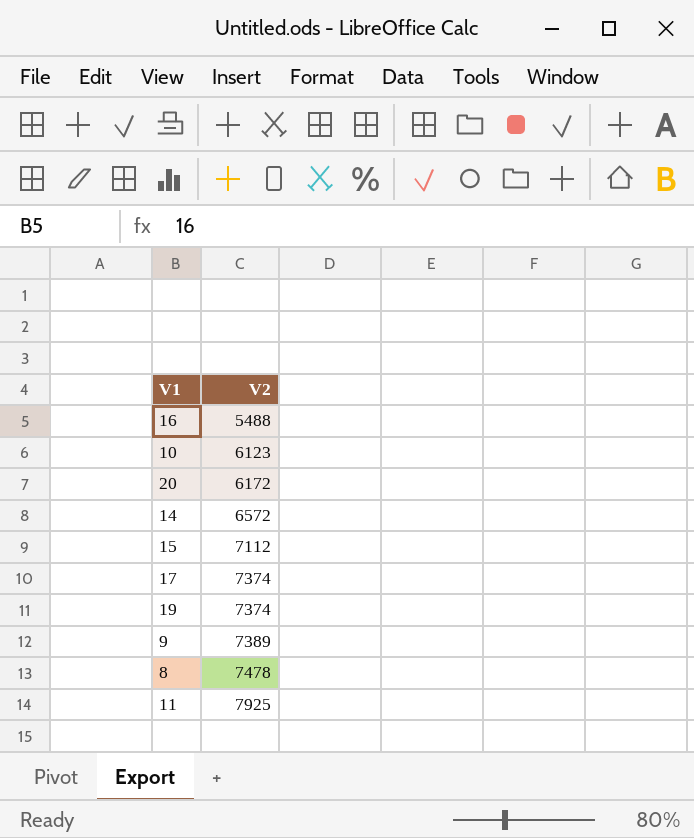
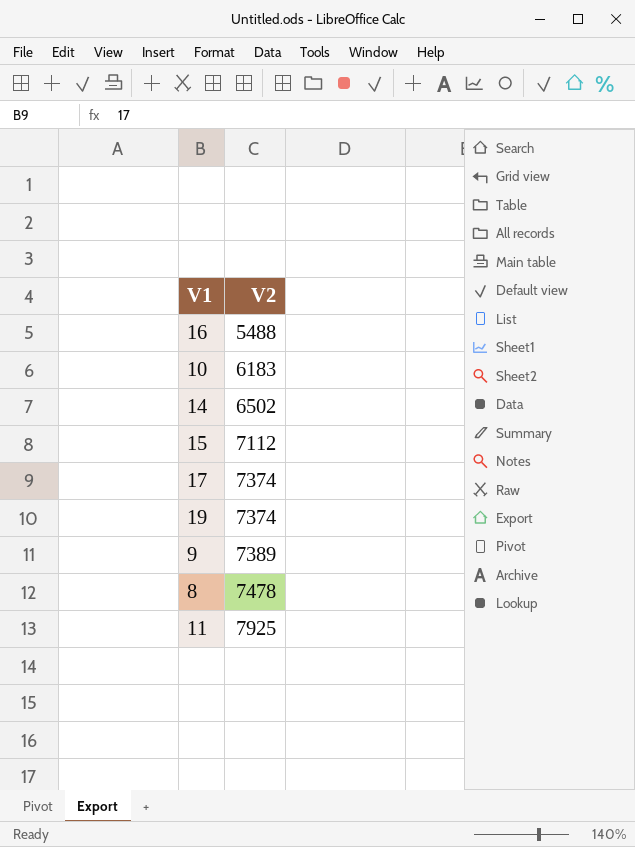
row 20: 6172 -> none
10 | V2: 6123 -> 6183
14 | V2: 6572 -> 6502

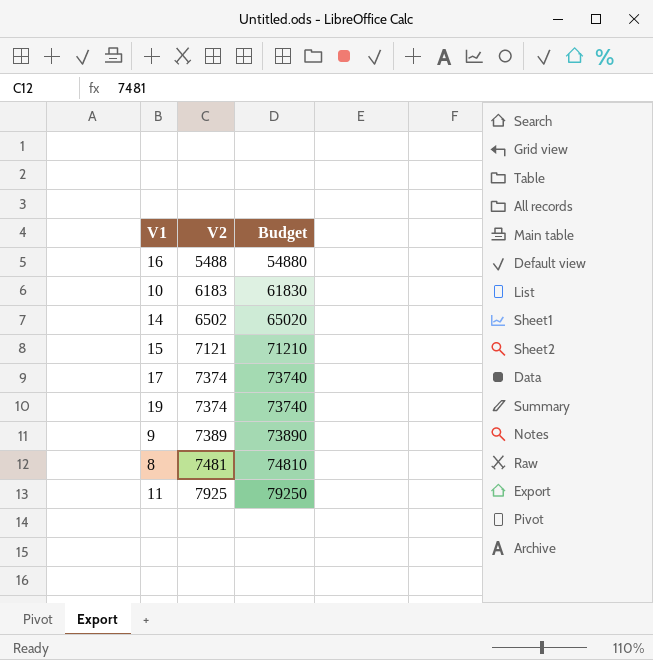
column Budget | formula: none -> [V2] * 10
15 | V2: 7112 -> 7121
8 | V2: 7478 -> 7481

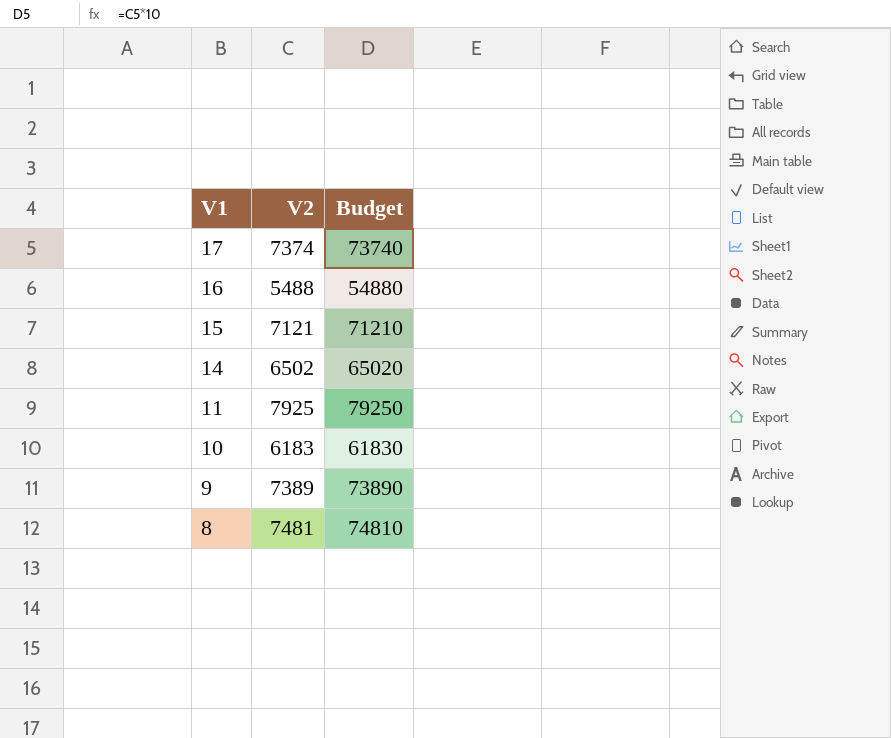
row order: V2 ascending -> V1 descending
row 19: 7374 | 73740 -> none

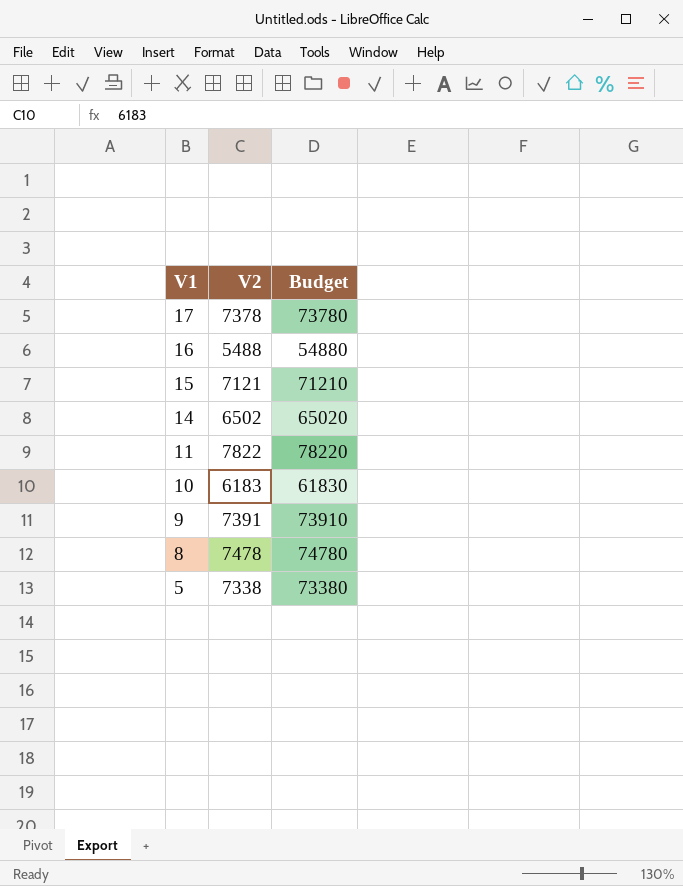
17 | V2: 7374 -> 7378
17 | Budget: 73740 -> 73780
11 | V2: 7925 -> 7822
11 | Budget: 79250 -> 78220
9 | V2: 7389 -> 7391
9 | Budget: 73890 -> 73910
8 | V2: 7481 -> 7478
8 | Budget: 74810 -> 74780
row 5: none -> 7338 | 73380

